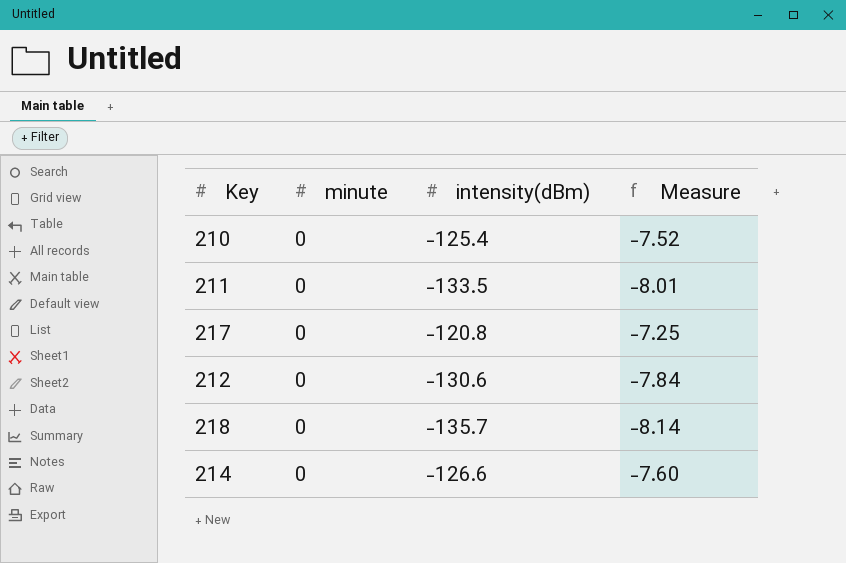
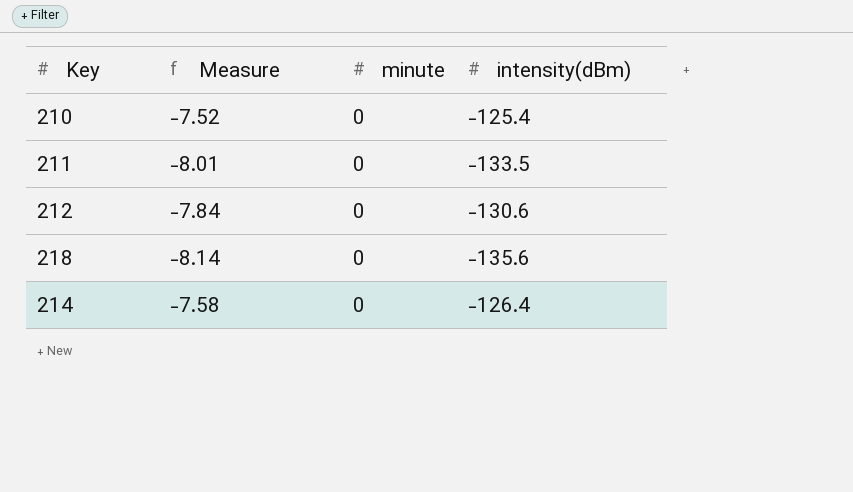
column Measure | position: 4 -> 2
row 217: 0 | -120.8 | -7.25 -> none
218 | intensity(dBm): -135.7 -> -135.6
214 | Measure: -7.60 -> -7.58
214 | intensity(dBm): -126.6 -> -126.4

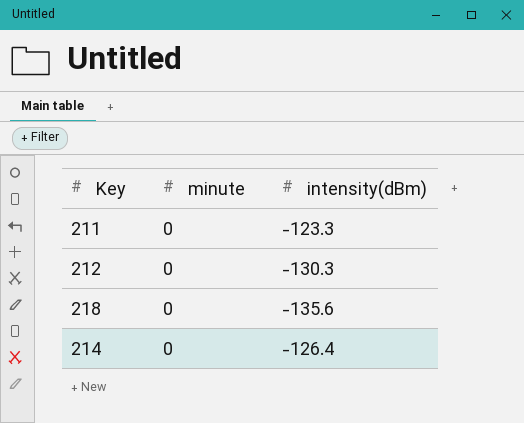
column Measure | formula: [intensity(dBm)] * 0.06 -> none
row 210: -7.52 | 0 | -125.4 -> none
211 | intensity(dBm): -133.5 -> -123.3
212 | intensity(dBm): -130.6 -> -130.3

